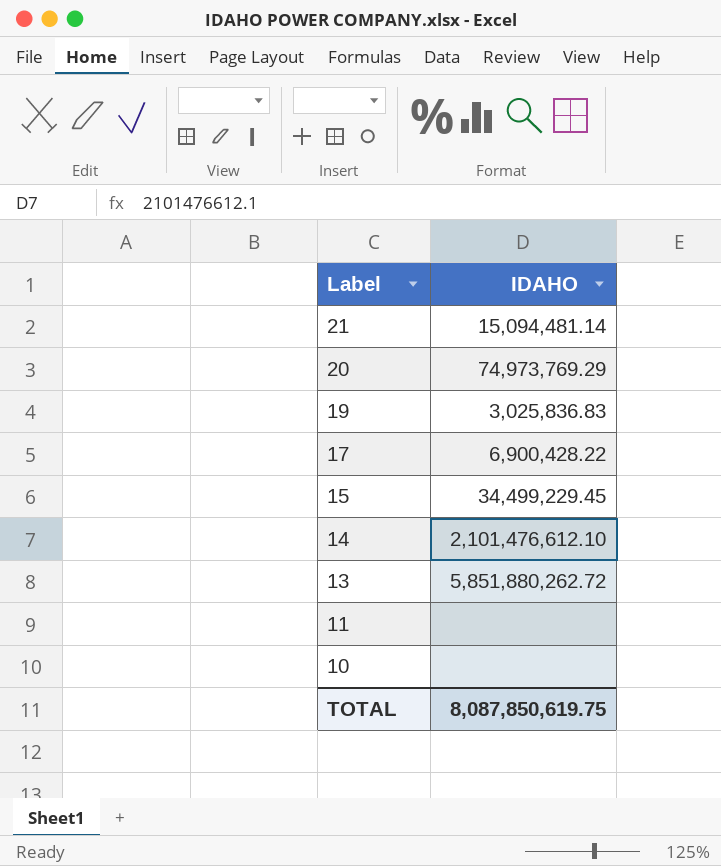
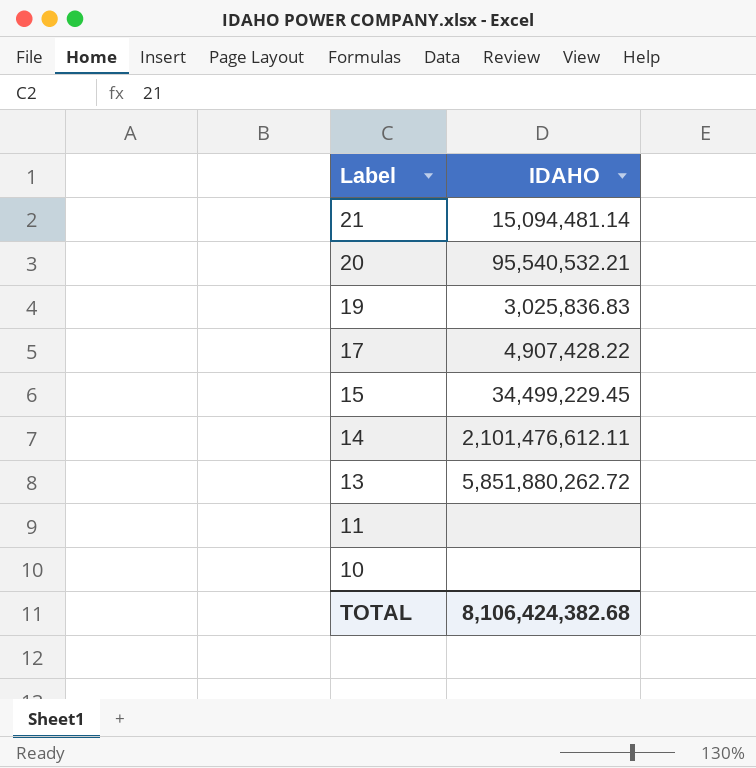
20 | IDAHO: 74,973,769.29 -> 95,540,532.21
17 | IDAHO: 6,900,428.22 -> 4,907,428.22
14 | IDAHO: 2,101,476,612.10 -> 2,101,476,612.11
TOTAL | IDAHO: 8,087,850,619.75 -> 8,106,424,382.68

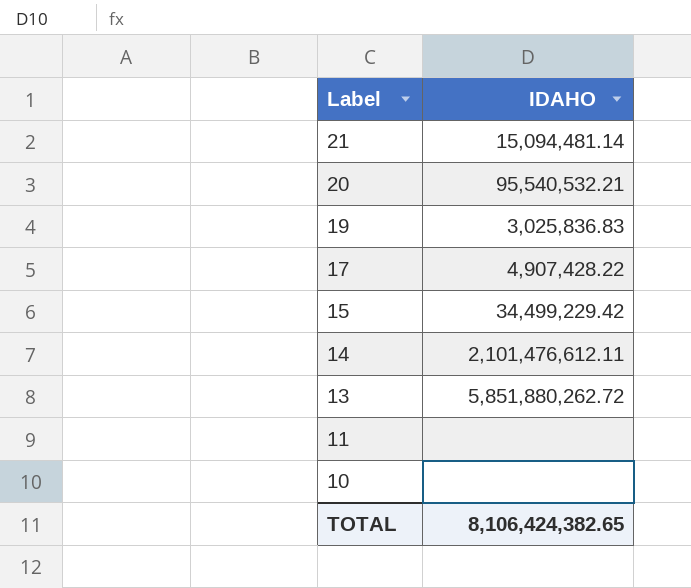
15 | IDAHO: 34,499,229.45 -> 34,499,229.42
TOTAL | IDAHO: 8,106,424,382.68 -> 8,106,424,382.65

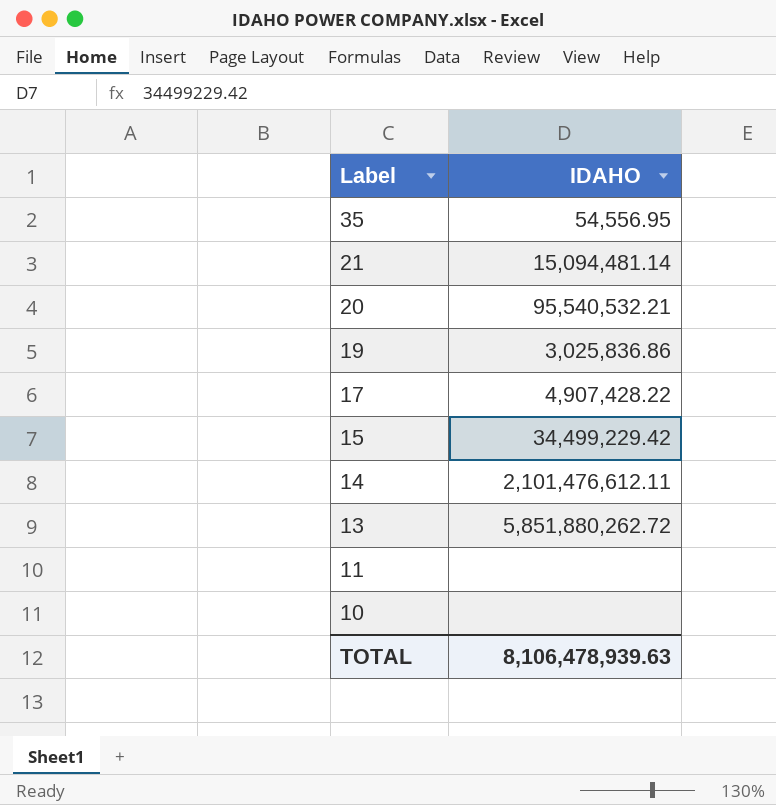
row 35: none -> 54,556.95
19 | IDAHO: 3,025,836.83 -> 3,025,836.86
TOTAL | IDAHO: 8,106,424,382.65 -> 8,106,478,939.63

